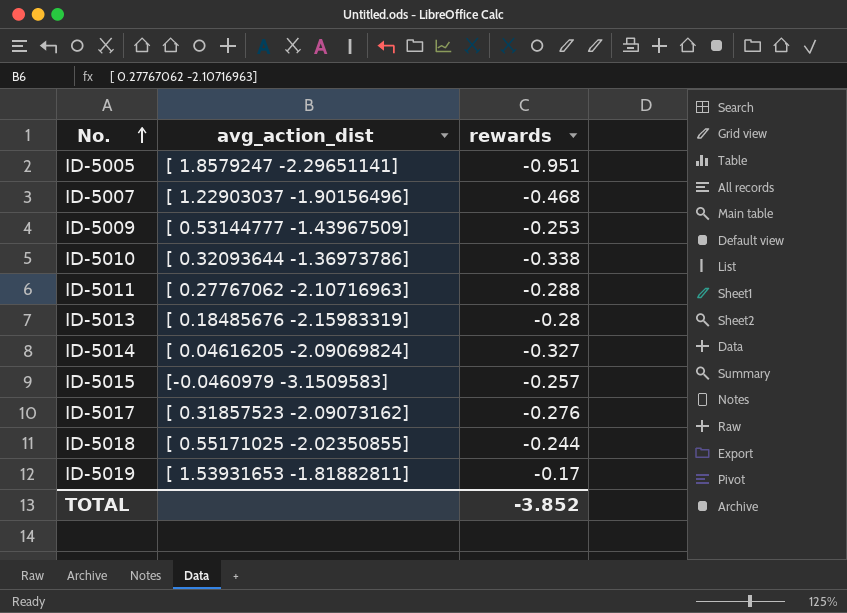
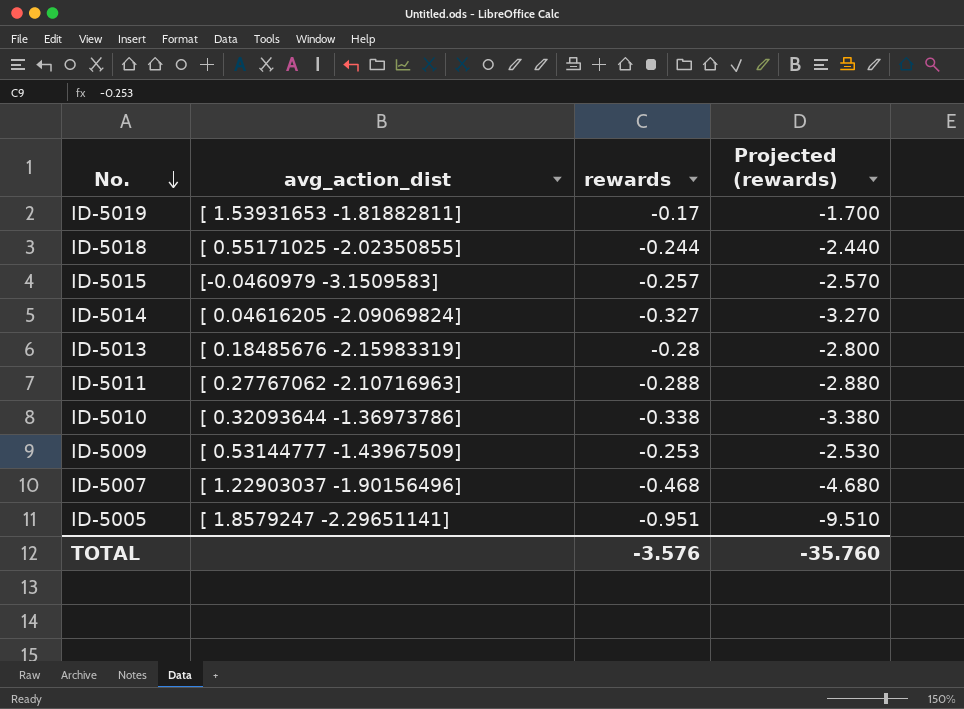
row order: No. ascending -> No. descending
column Projected (rewards) | formula: none -> [rewards] * 10
row ID-5017: [ 0.31857523 -2.09073162] | -0.276 -> none
TOTAL | rewards: -3.852 -> -3.576

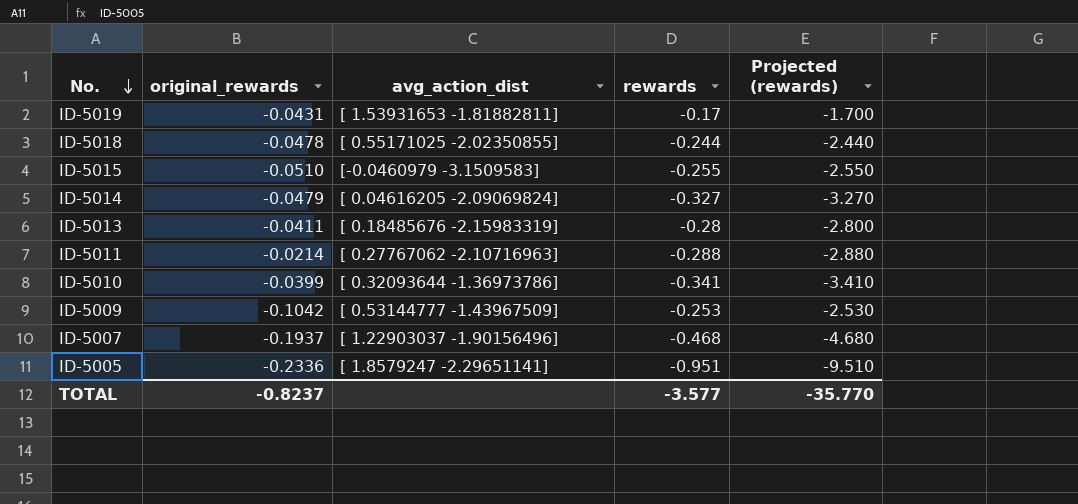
column original_rewards | position: none -> 2
ID-5015 | rewards: -0.257 -> -0.255
ID-5015 | Projected (rewards): -2.570 -> -2.550
ID-5010 | rewards: -0.338 -> -0.341
ID-5010 | Projected (rewards): -3.380 -> -3.410
TOTAL | rewards: -3.576 -> -3.577
TOTAL | Projected (rewards): -35.760 -> -35.770

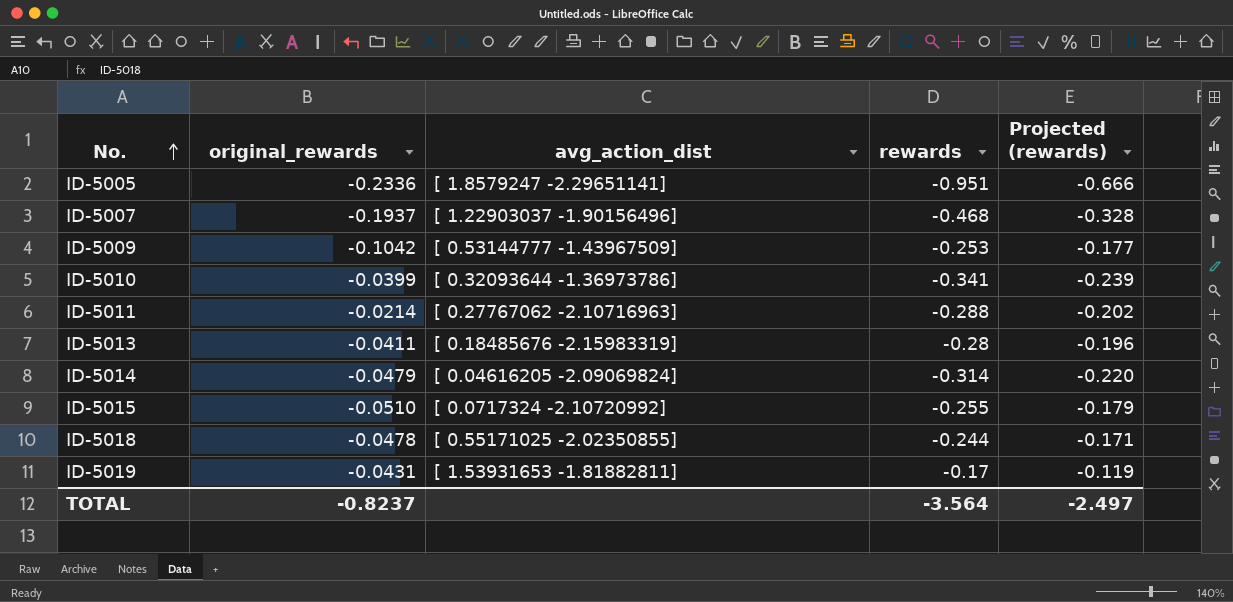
row order: No. descending -> No. ascending
column Projected (rewards) | formula: [rewards] * 10 -> [rewards] * 0.7
ID-5014 | rewards: -0.327 -> -0.314
ID-5015 | avg_action_dist: [-0.0460979 -3.1509583] -> [ 0.0717324 -2.10720992]
TOTAL | rewards: -3.577 -> -3.564
TOTAL | Projected (rewards): -35.770 -> -2.497

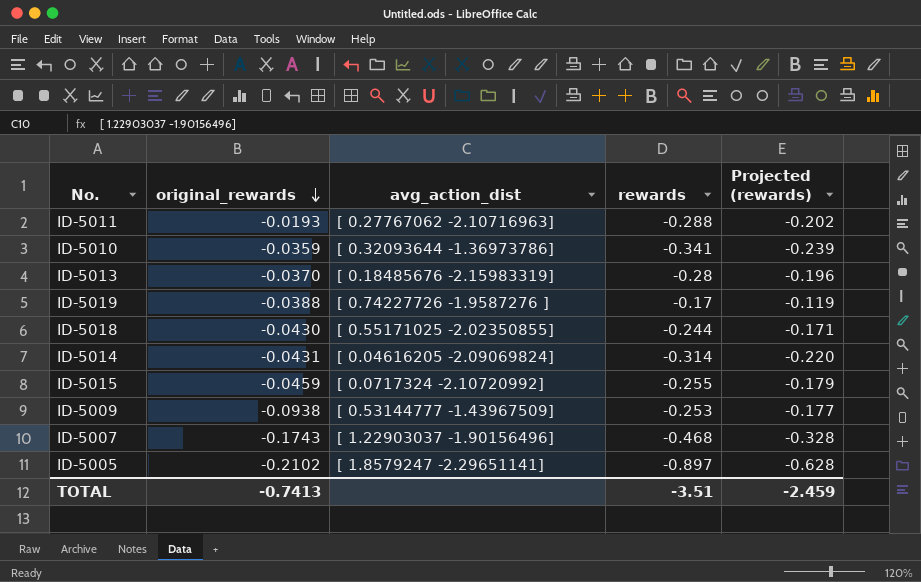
row order: No. ascending -> original_rewards descending
ID-5011 | original_rewards: -0.0214 -> -0.0193
ID-5010 | original_rewards: -0.0399 -> -0.0359
ID-5013 | original_rewards: -0.0411 -> -0.0370
ID-5019 | original_rewards: -0.0431 -> -0.0388
ID-5019 | avg_action_dist: [ 1.53931653 -1.81882811] -> [ 0.74227726 -1.9587276 ]
ID-5018 | original_rewards: -0.0478 -> -0.0430
ID-5014 | original_rewards: -0.0479 -> -0.0431
ID-5015 | original_rewards: -0.0510 -> -0.0459
ID-5009 | original_rewards: -0.1042 -> -0.0938
ID-5007 | original_rewards: -0.1937 -> -0.1743
ID-5005 | original_rewards: -0.2336 -> -0.2102
ID-5005 | rewards: -0.951 -> -0.897
ID-5005 | Projected (rewards): -0.666 -> -0.628
TOTAL | original_rewards: -0.8237 -> -0.7413
TOTAL | rewards: -3.564 -> -3.51
TOTAL | Projected (rewards): -2.497 -> -2.459

